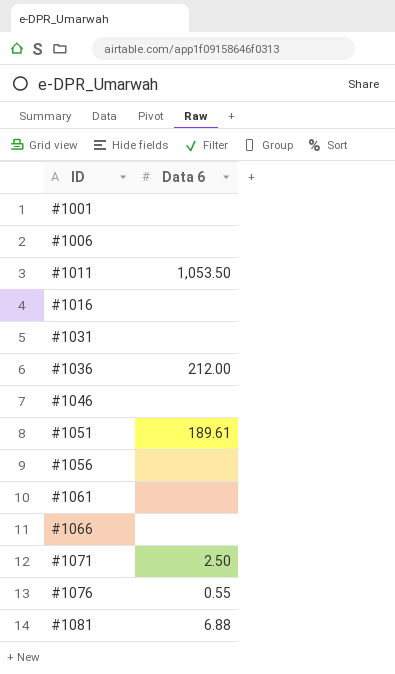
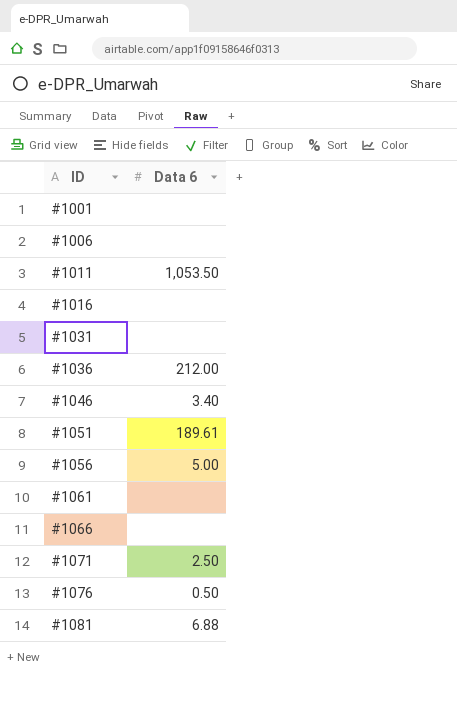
#1046 | Data 6: none -> 3.40
#1056 | Data 6: none -> 5.00
#1076 | Data 6: 0.55 -> 0.50

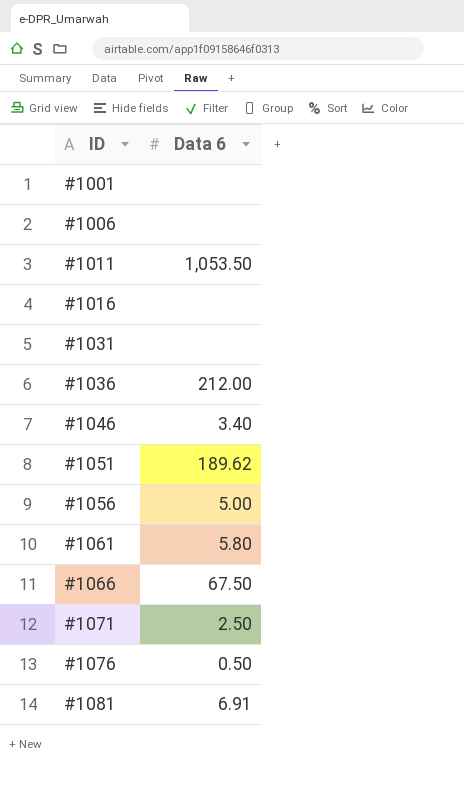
#1051 | Data 6: 189.61 -> 189.62
#1061 | Data 6: none -> 5.80
#1066 | Data 6: none -> 67.50
#1081 | Data 6: 6.88 -> 6.91

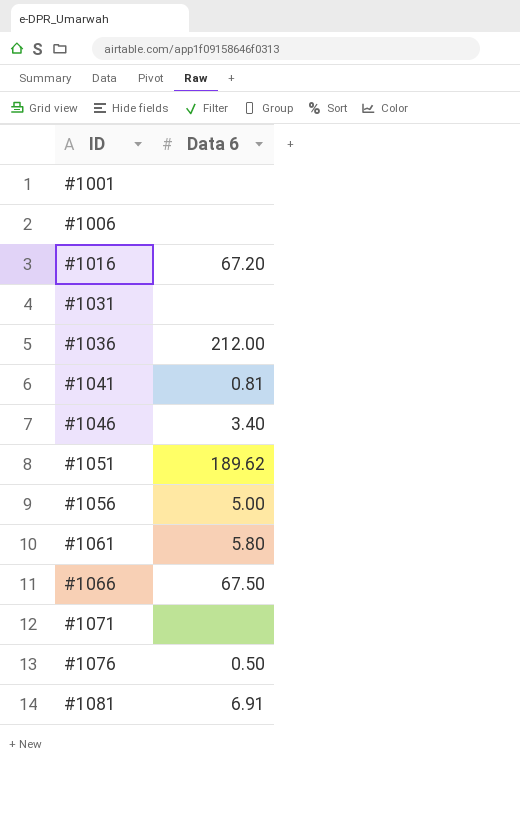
row #1011: 1,053.50 -> none
#1016 | Data 6: none -> 67.20
row #1041: none -> 0.81
#1071 | Data 6: 2.50 -> none

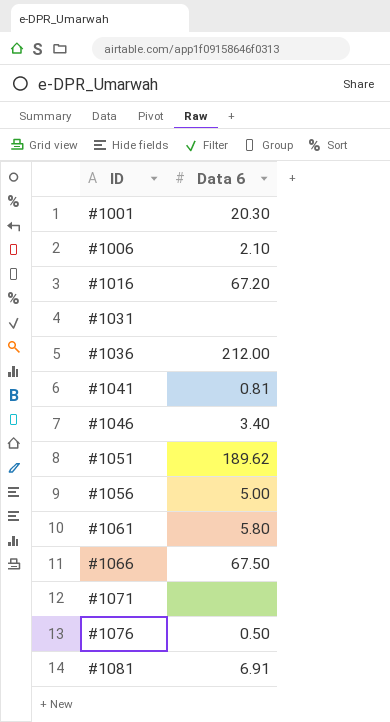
#1001 | Data 6: none -> 20.30
#1006 | Data 6: none -> 2.10

